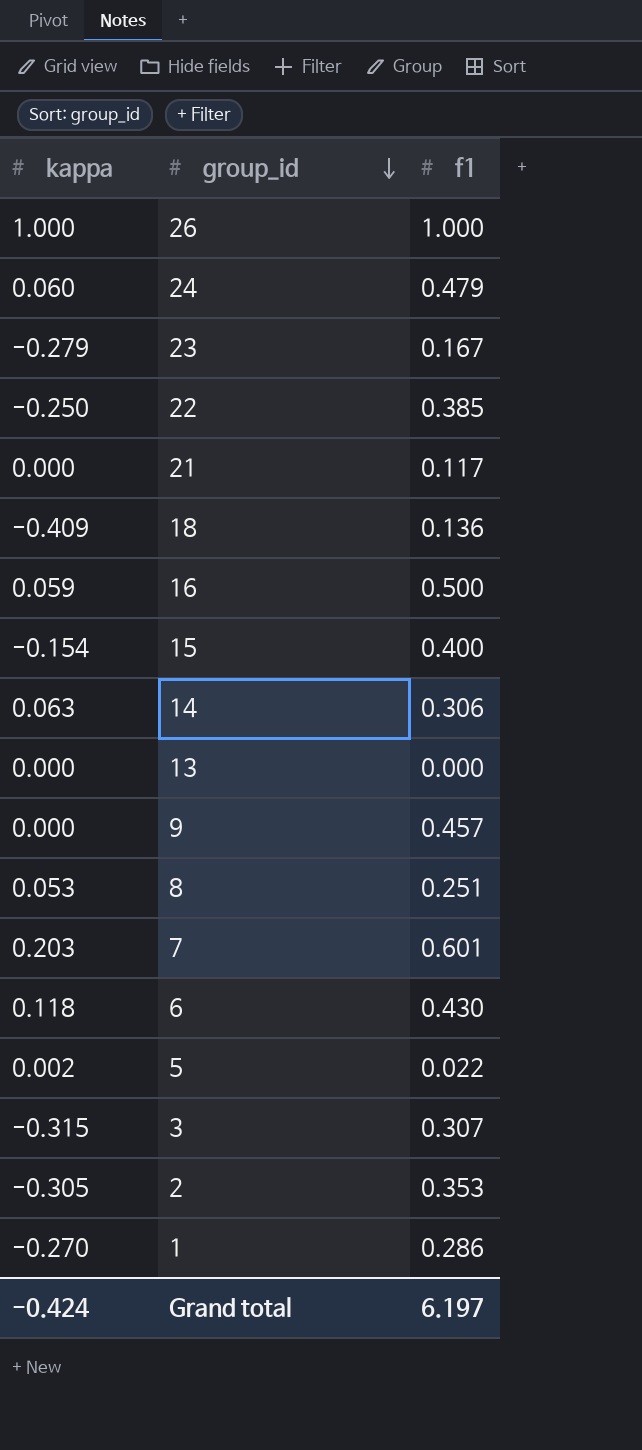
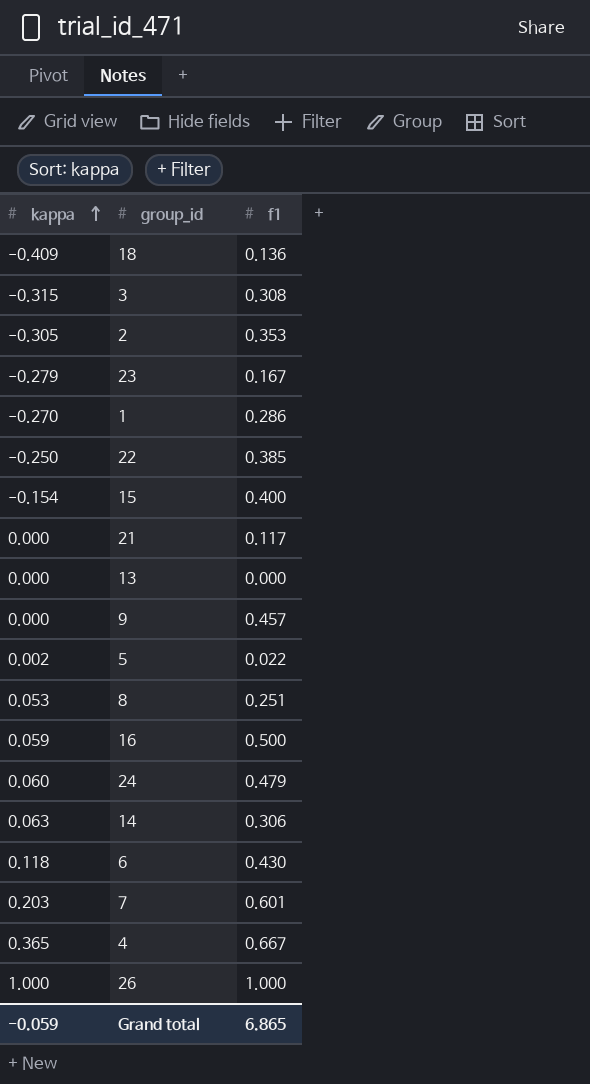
row order: group_id descending -> kappa ascending
3 | f1: 0.307 -> 0.308
row 4: none -> 0.365 | 0.667
Grand total | kappa: -0.424 -> -0.059
Grand total | f1: 6.197 -> 6.865

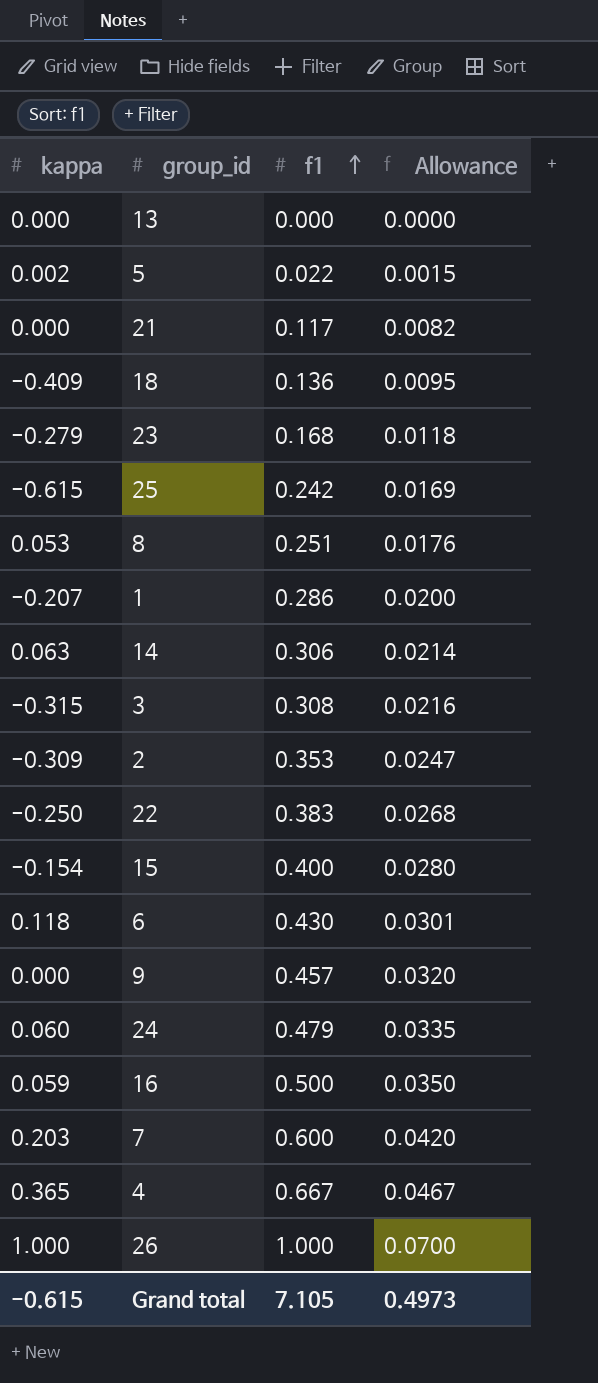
row order: kappa ascending -> f1 ascending
column Allowance | formula: none -> [f1] * 0.07
23 | f1: 0.167 -> 0.168
row 25: none -> -0.615 | 0.242 | 0.0169
1 | kappa: -0.270 -> -0.207
2 | kappa: -0.305 -> -0.309
22 | f1: 0.385 -> 0.383
7 | f1: 0.601 -> 0.600
Grand total | kappa: -0.059 -> -0.615
Grand total | f1: 6.865 -> 7.105

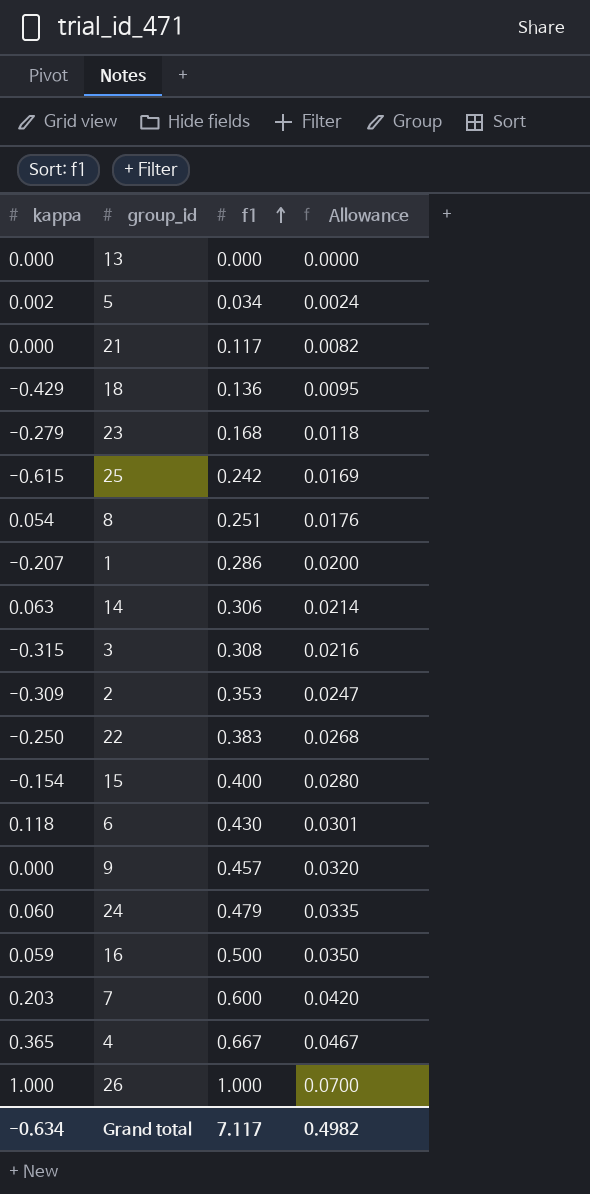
5 | f1: 0.022 -> 0.034
5 | Allowance: 0.0015 -> 0.0024
18 | kappa: -0.409 -> -0.429
8 | kappa: 0.053 -> 0.054
Grand total | kappa: -0.615 -> -0.634
Grand total | f1: 7.105 -> 7.117
Grand total | Allowance: 0.4973 -> 0.4982

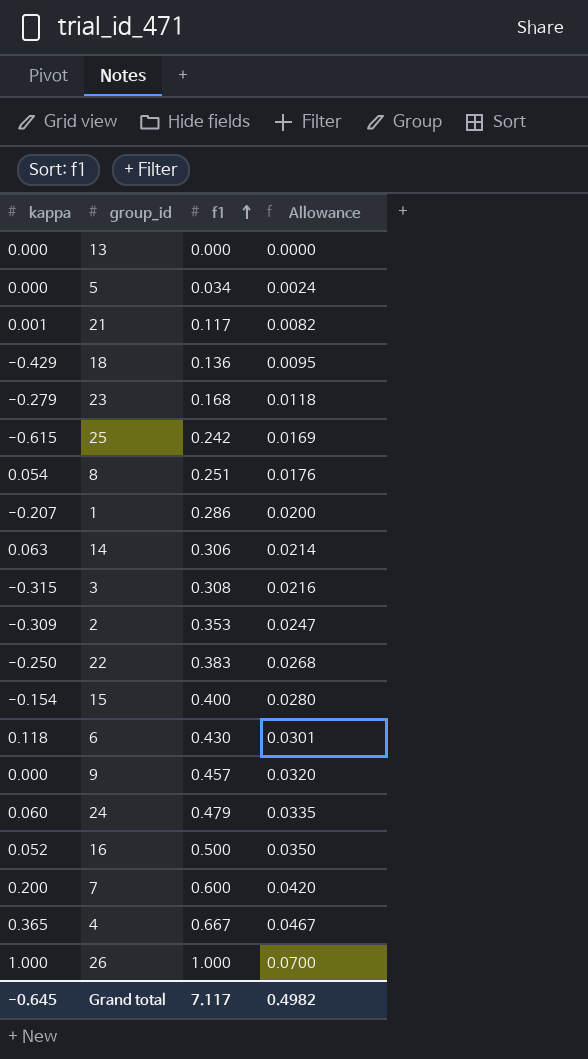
5 | kappa: 0.002 -> 0.000
21 | kappa: 0.000 -> 0.001
16 | kappa: 0.059 -> 0.052
7 | kappa: 0.203 -> 0.200
Grand total | kappa: -0.634 -> -0.645

